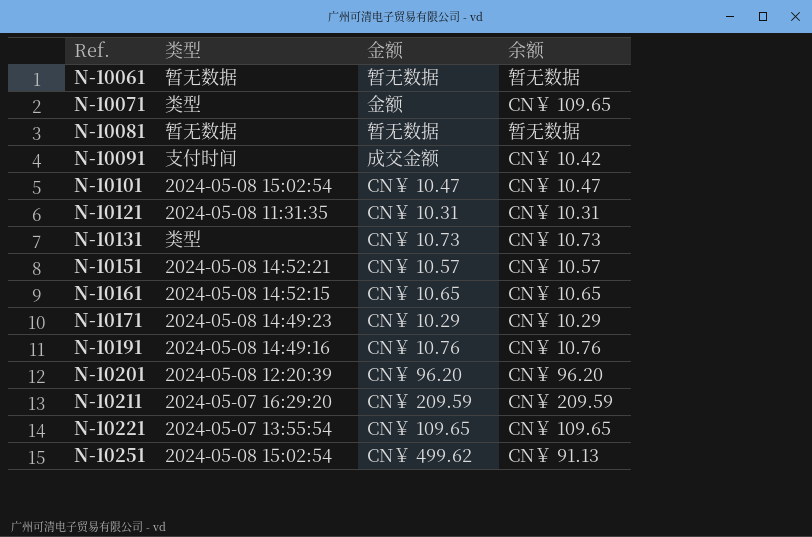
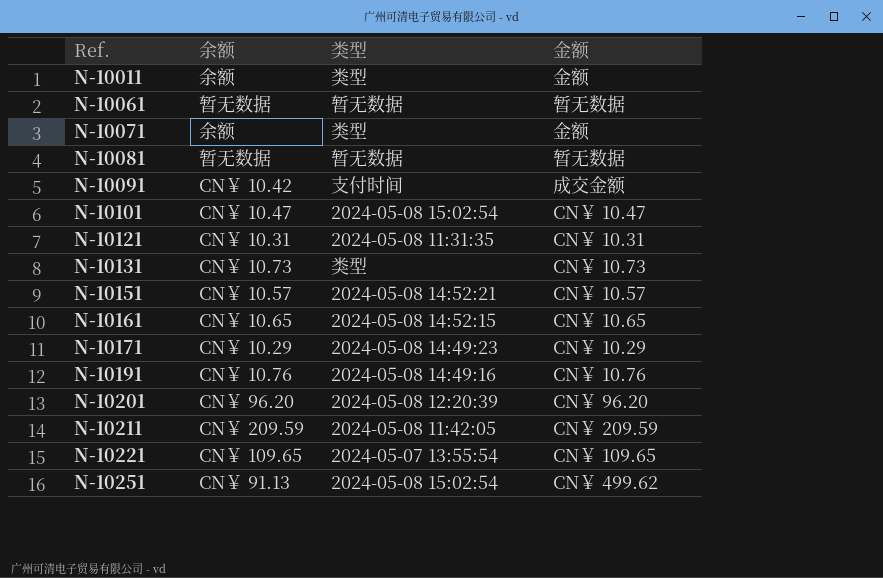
column 余额 | position: 4 -> 2
row N-10011: none -> 余额 | 类型 | 金额
N-10071 | 余额: CN￥ 109.65 -> 余额
N-10211 | 类型: 2024-05-07 16:29:20 -> 2024-05-08 11:42:05

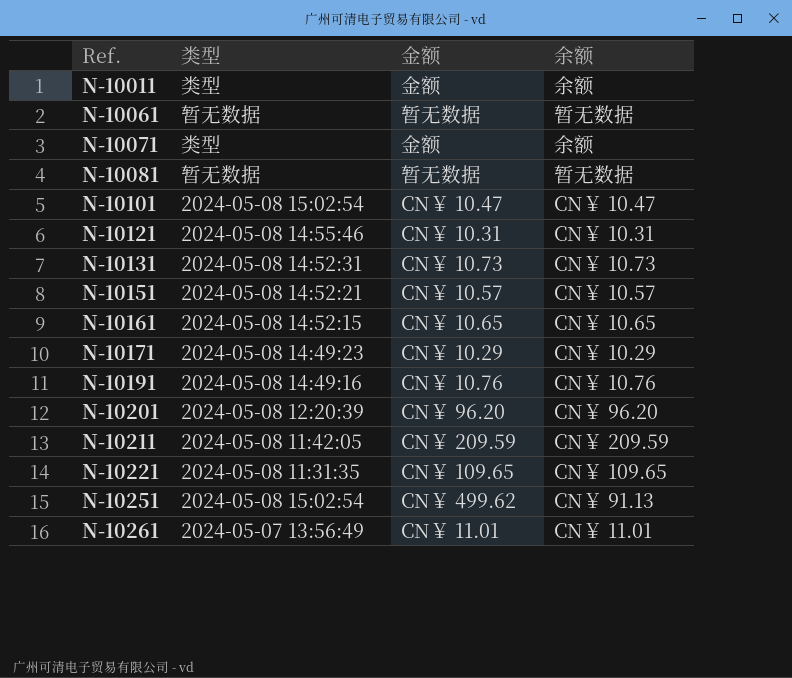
column 余额 | position: 2 -> 4
row N-10091: CN￥ 10.42 | 支付时间 | 成交金额 -> none
N-10121 | 类型: 2024-05-08 11:31:35 -> 2024-05-08 14:55:46
N-10131 | 类型: 类型 -> 2024-05-08 14:52:31
N-10221 | 类型: 2024-05-07 13:55:54 -> 2024-05-08 11:31:35
row N-10261: none -> 2024-05-07 13:56:49 | CN￥ 11.01 | CN￥ 11.01

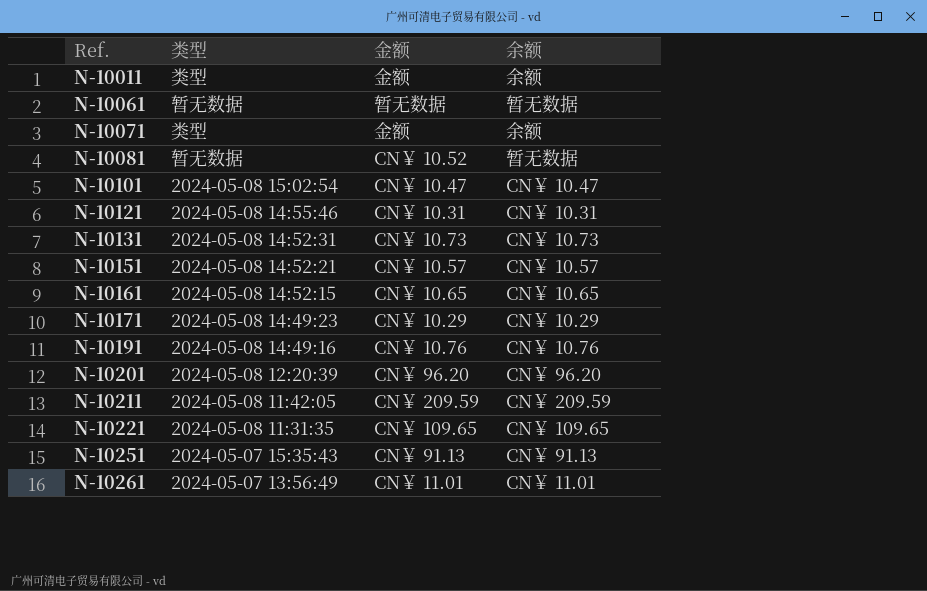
N-10081 | 金额: 暂无数据 -> CN￥ 10.52
N-10251 | 类型: 2024-05-08 15:02:54 -> 2024-05-07 15:35:43
N-10251 | 金额: CN￥ 499.62 -> CN￥ 91.13

